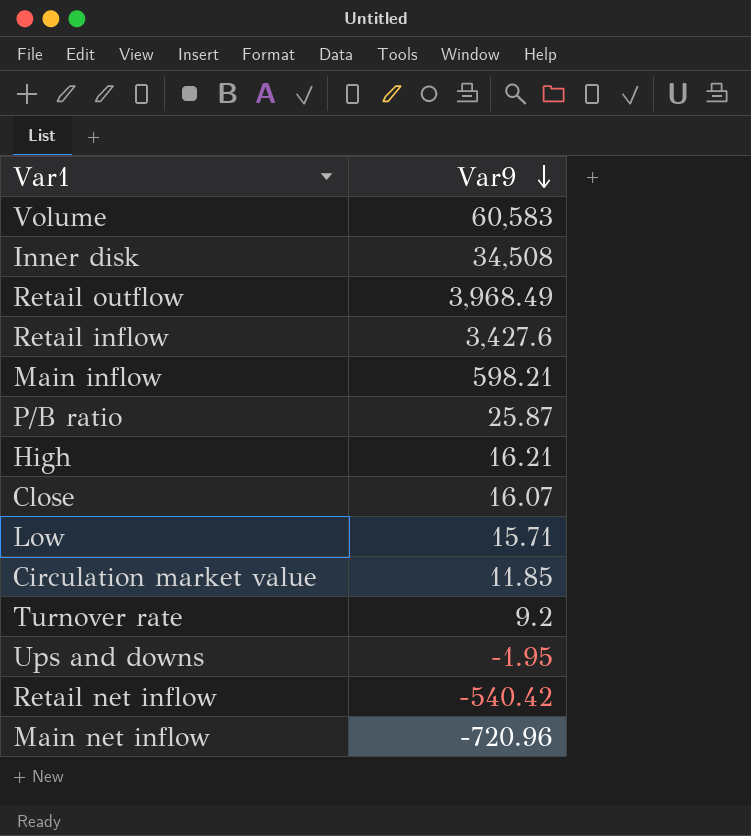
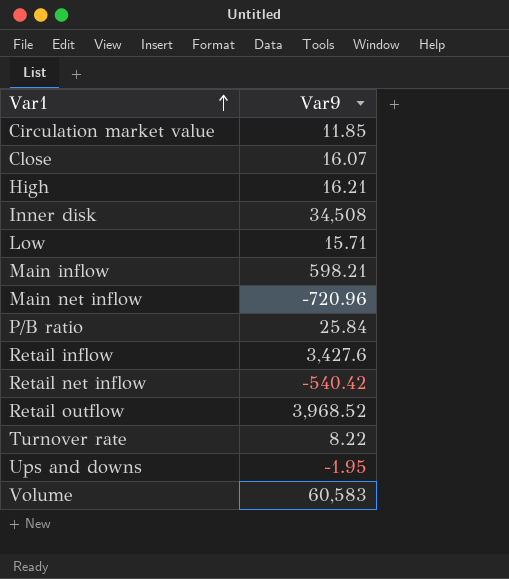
row order: Var9 descending -> Var1 ascending
P/B ratio | Var9: 25.87 -> 25.84
Retail outflow | Var9: 3,968.49 -> 3,968.52
Turnover rate | Var9: 9.2 -> 8.22

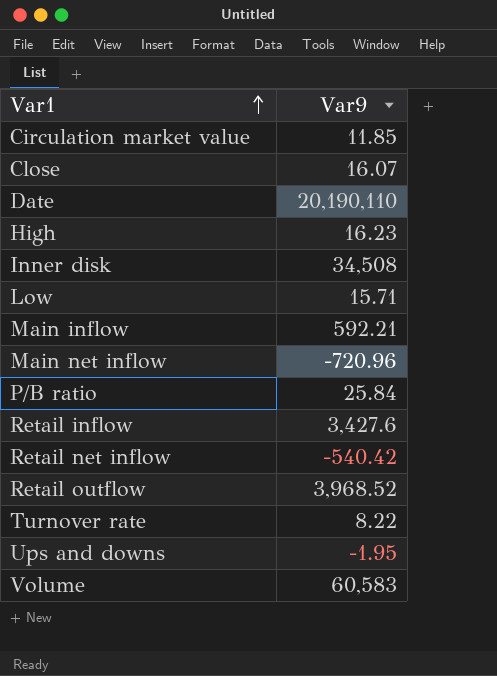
row Date: none -> 20,190,110
High | Var9: 16.21 -> 16.23
Main inflow | Var9: 598.21 -> 592.21

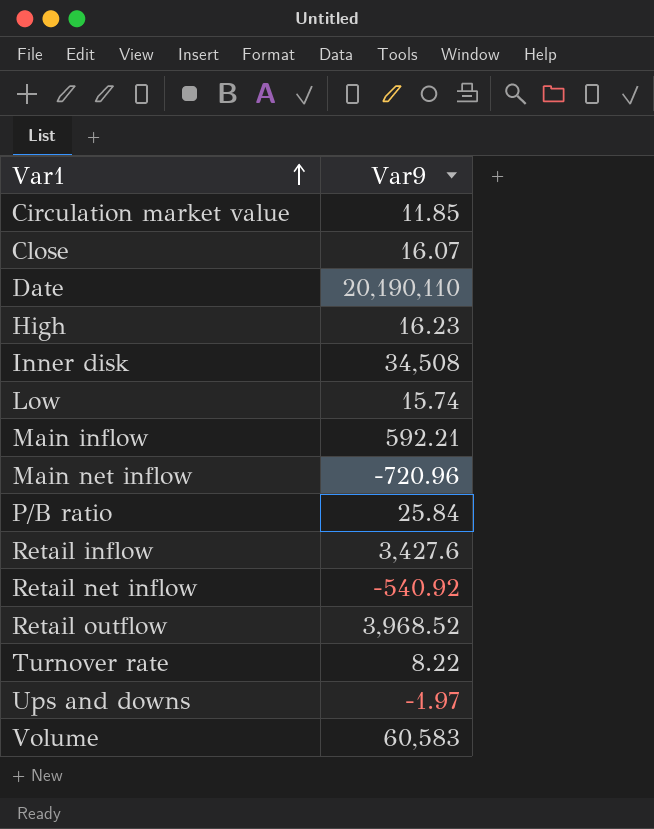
Low | Var9: 15.71 -> 15.74
Retail net inflow | Var9: -540.42 -> -540.92
Ups and downs | Var9: -1.95 -> -1.97

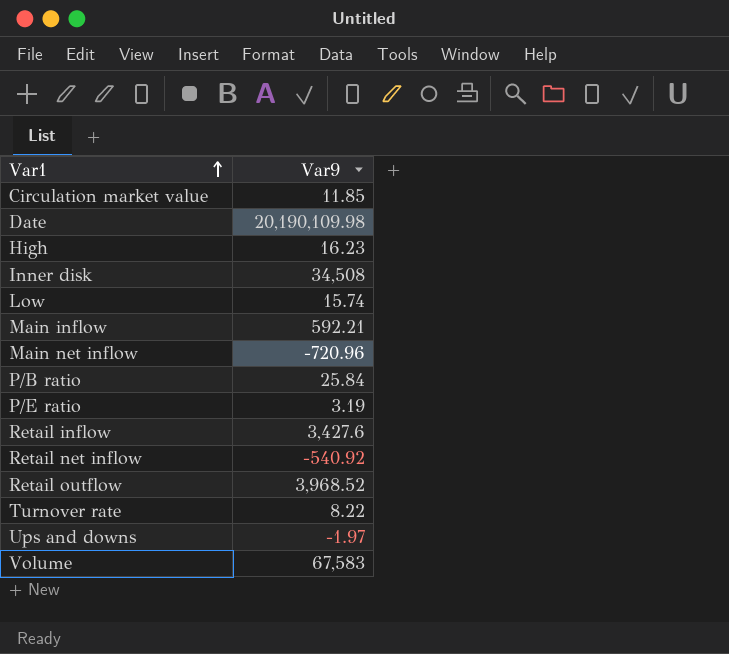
row Close: 16.07 -> none
Date | Var9: 20,190,110 -> 20,190,109.98
row P/E ratio: none -> 3.19
Volume | Var9: 60,583 -> 67,583

